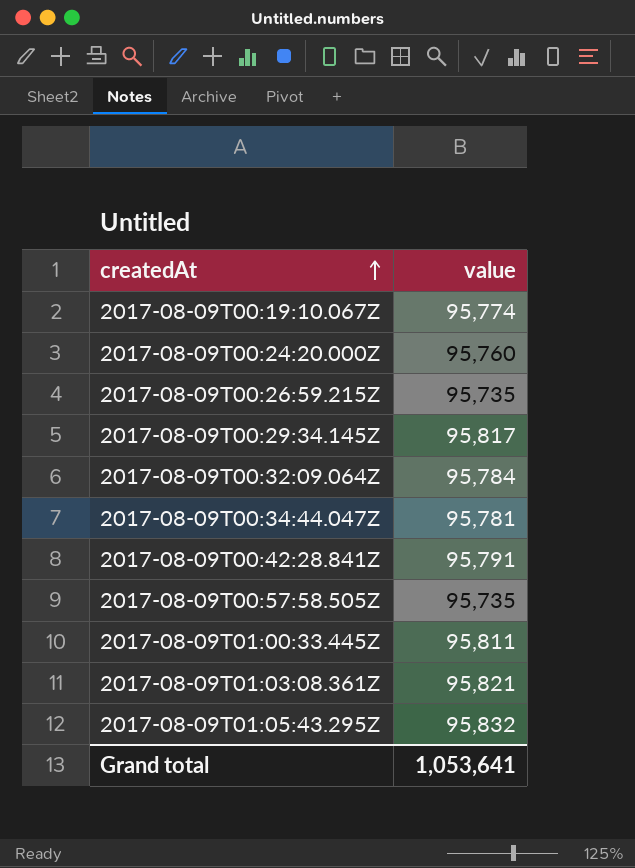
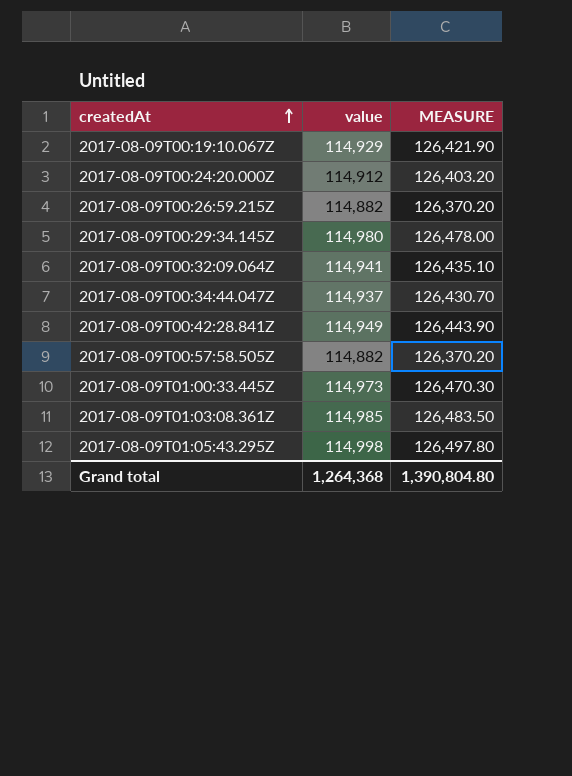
column MEASURE | formula: none -> [value] * 1.1
2017-08-09T00:19:10.067Z | value: 95,774 -> 114,929
2017-08-09T00:24:20.000Z | value: 95,760 -> 114,912
2017-08-09T00:26:59.215Z | value: 95,735 -> 114,882
2017-08-09T00:29:34.145Z | value: 95,817 -> 114,980
2017-08-09T00:32:09.064Z | value: 95,784 -> 114,941
2017-08-09T00:34:44.047Z | value: 95,781 -> 114,937
2017-08-09T00:42:28.841Z | value: 95,791 -> 114,949
2017-08-09T00:57:58.505Z | value: 95,735 -> 114,882
2017-08-09T01:00:33.445Z | value: 95,811 -> 114,973
2017-08-09T01:03:08.361Z | value: 95,821 -> 114,985
2017-08-09T01:05:43.295Z | value: 95,832 -> 114,998
Grand total | value: 1,053,641 -> 1,264,368

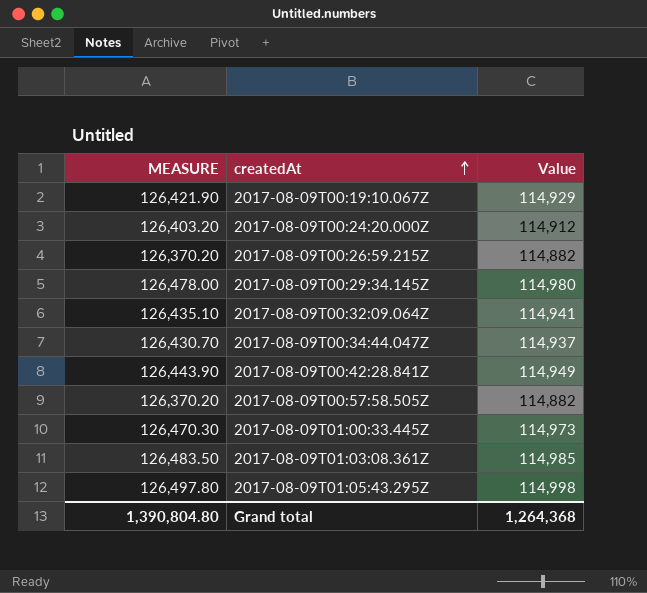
column MEASURE | position: 3 -> 1
column name: value -> Value

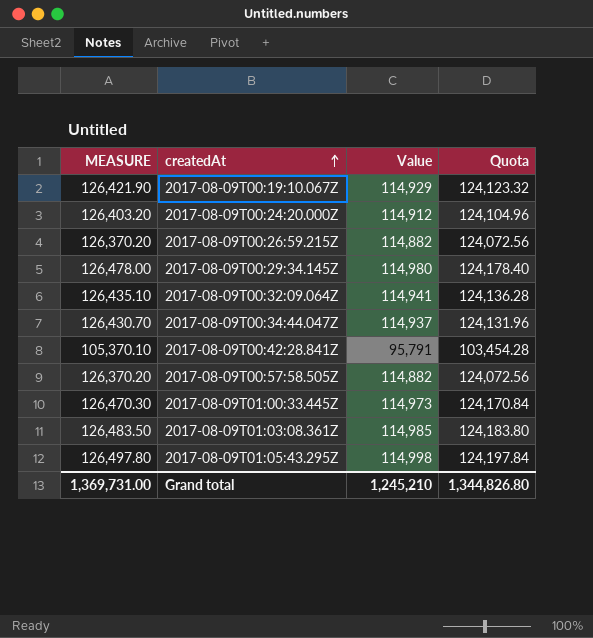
column Quota | formula: none -> [Value] * 1.08
2017-08-09T00:42:28.841Z | MEASURE: 126,443.90 -> 105,370.10
2017-08-09T00:42:28.841Z | Value: 114,949 -> 95,791
Grand total | MEASURE: 1,390,804.80 -> 1,369,731.00
Grand total | Value: 1,264,368 -> 1,245,210

